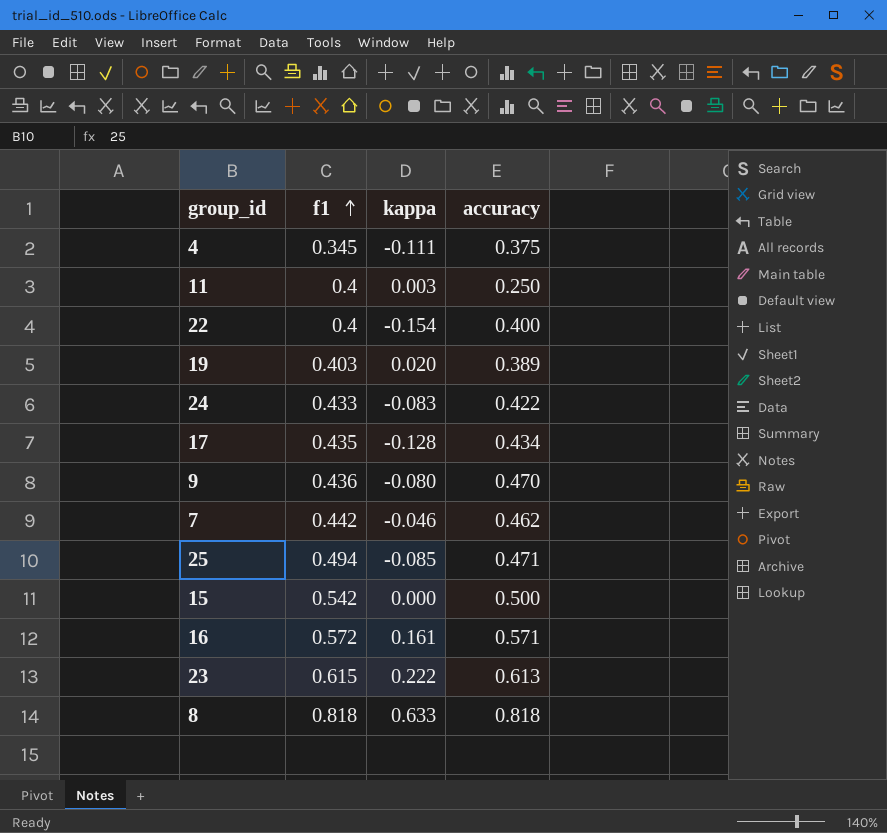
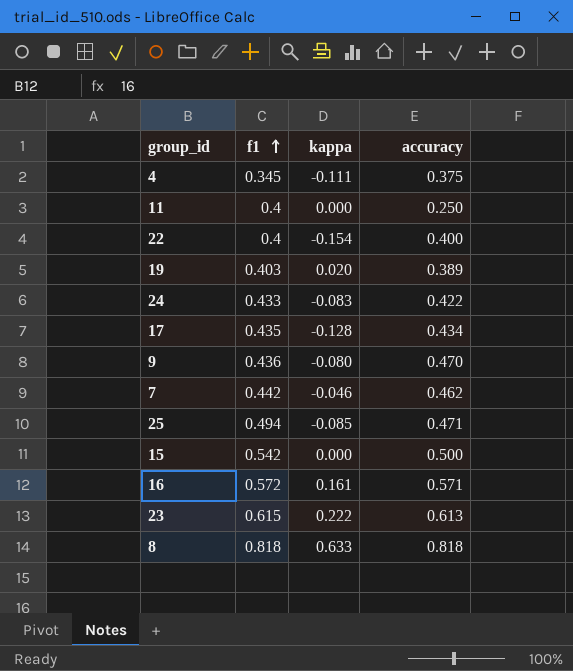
11 | kappa: 0.003 -> 0.000

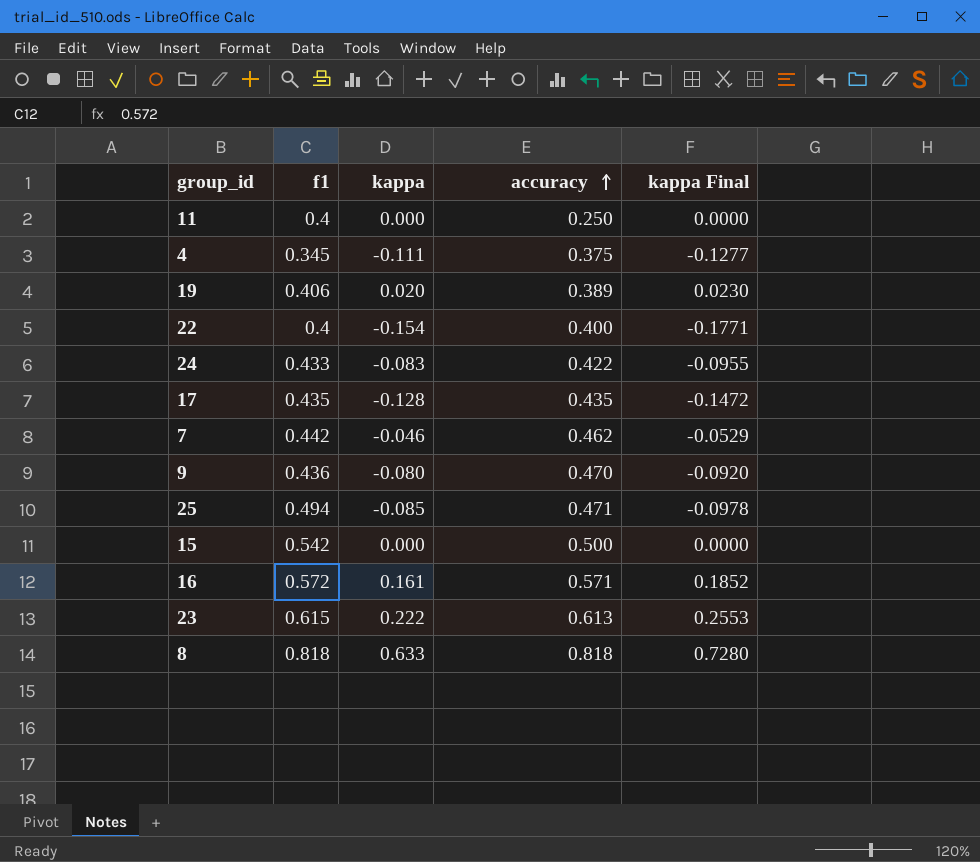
row order: f1 ascending -> accuracy ascending
column kappa Final | formula: none -> [kappa] * 1.15
19 | f1: 0.403 -> 0.406
17 | accuracy: 0.434 -> 0.435

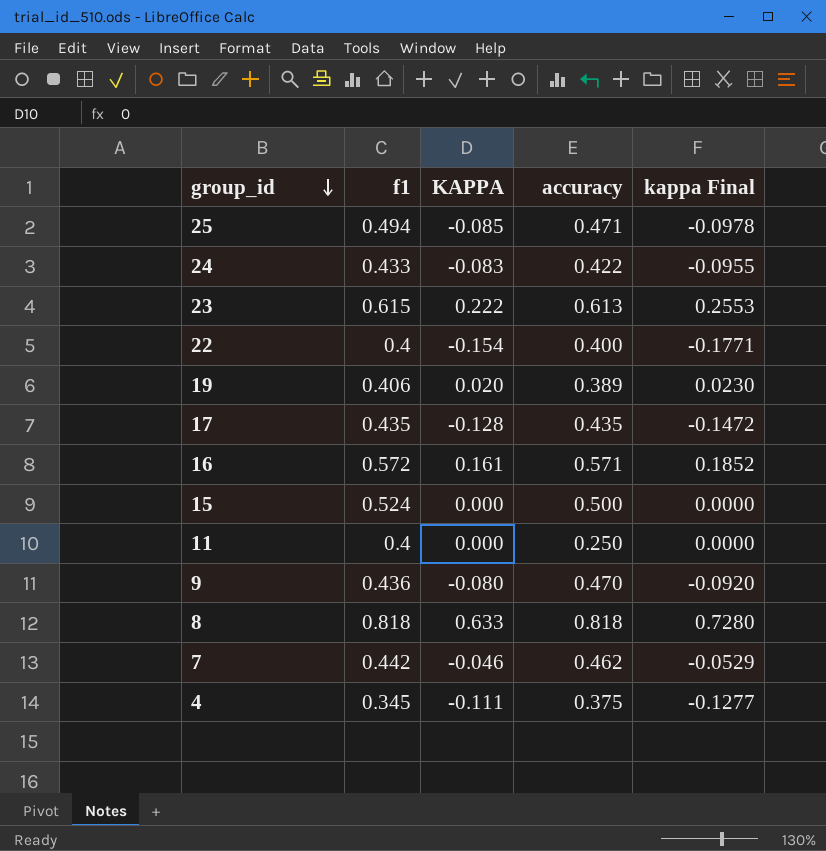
row order: accuracy ascending -> group_id descending
column name: kappa -> KAPPA
15 | f1: 0.542 -> 0.524

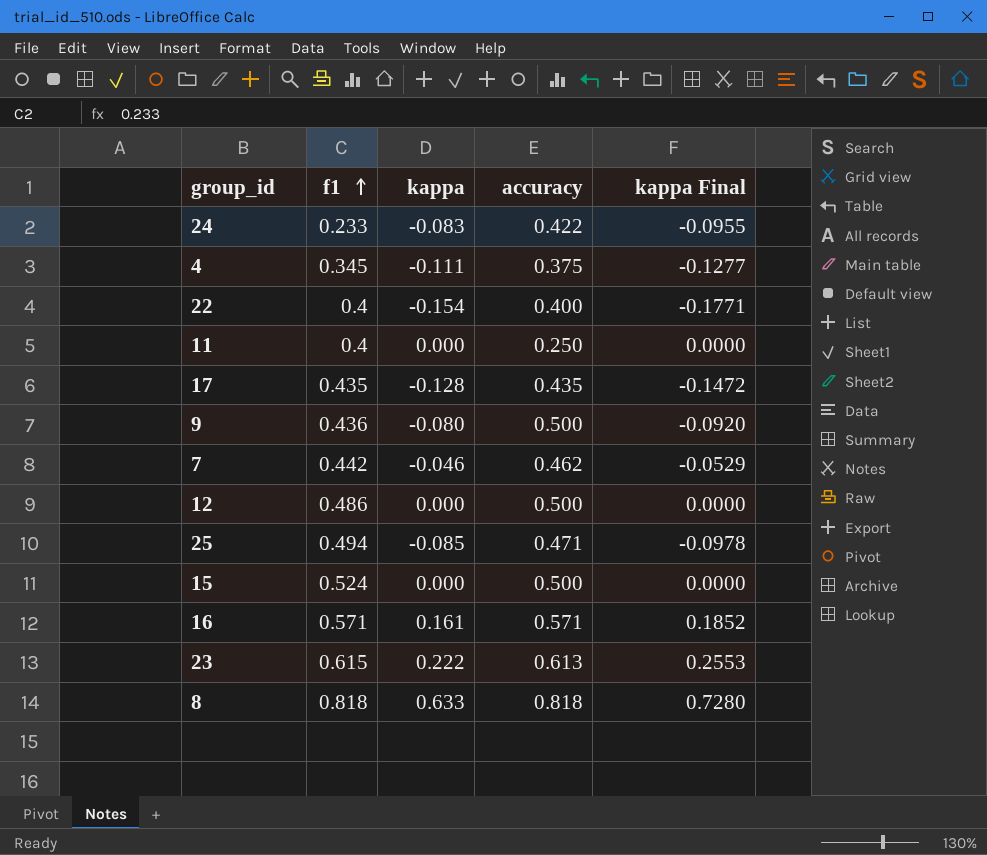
row order: group_id descending -> f1 ascending
column name: KAPPA -> kappa
row 19: 0.406 | 0.020 | 0.389 | 0.0230 -> none
24 | f1: 0.433 -> 0.233
9 | accuracy: 0.470 -> 0.500
row 12: none -> 0.486 | 0.000 | 0.500 | 0.0000
16 | f1: 0.572 -> 0.571

